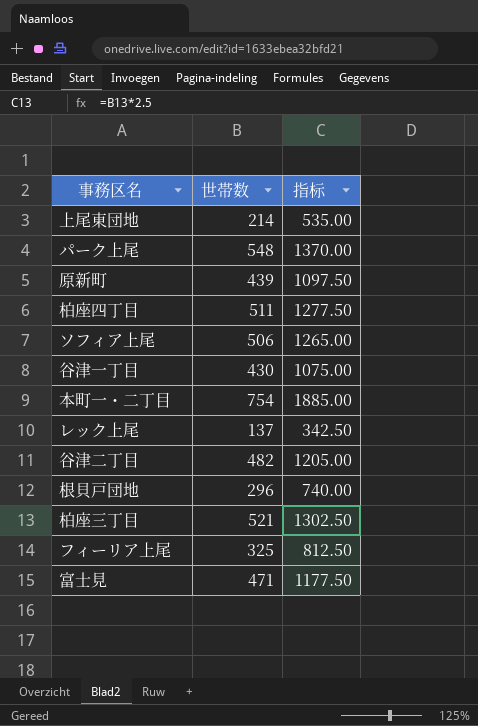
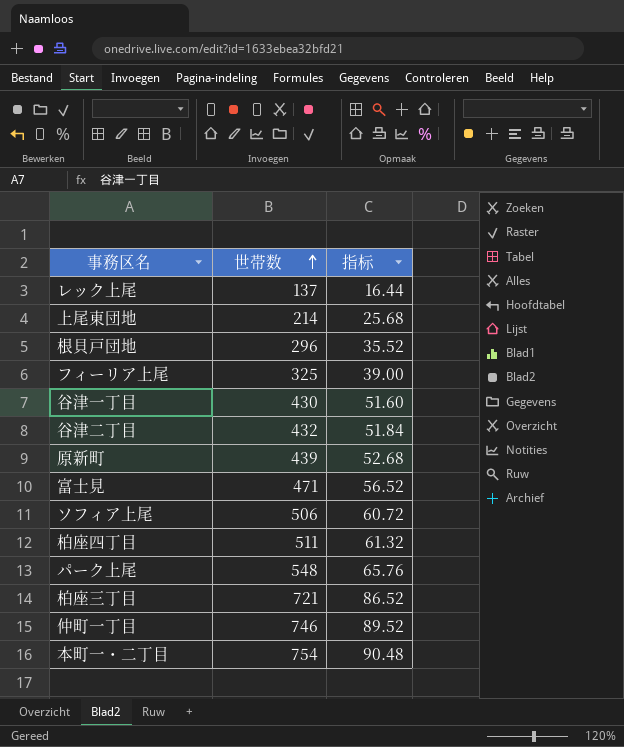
row order: none -> 世帯数 ascending
column 指标 | formula: [世帯数] * 2.5 -> [世帯数] * 0.12
谷津二丁目 | 世帯数: 482 -> 432
柏座三丁目 | 世帯数: 521 -> 721
row 仲町一丁目: none -> 746 | 89.52

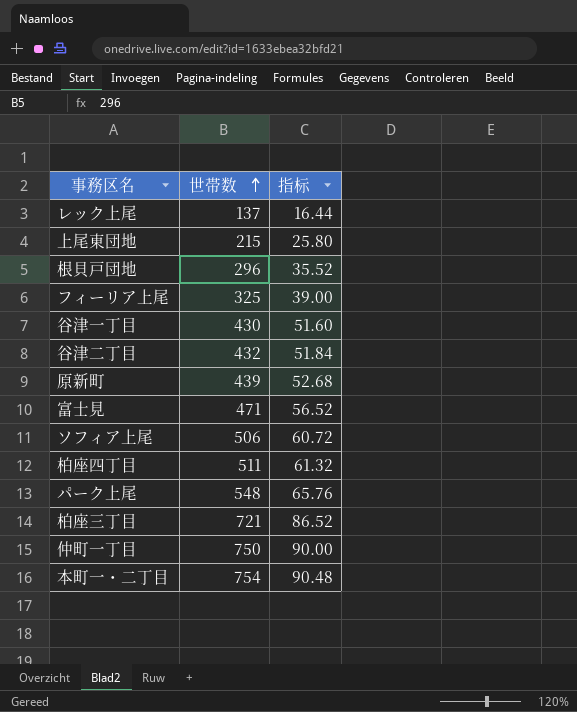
上尾東団地 | 世帯数: 214 -> 215
上尾東団地 | 指标: 25.68 -> 25.80
仲町一丁目 | 世帯数: 746 -> 750
仲町一丁目 | 指标: 89.52 -> 90.00

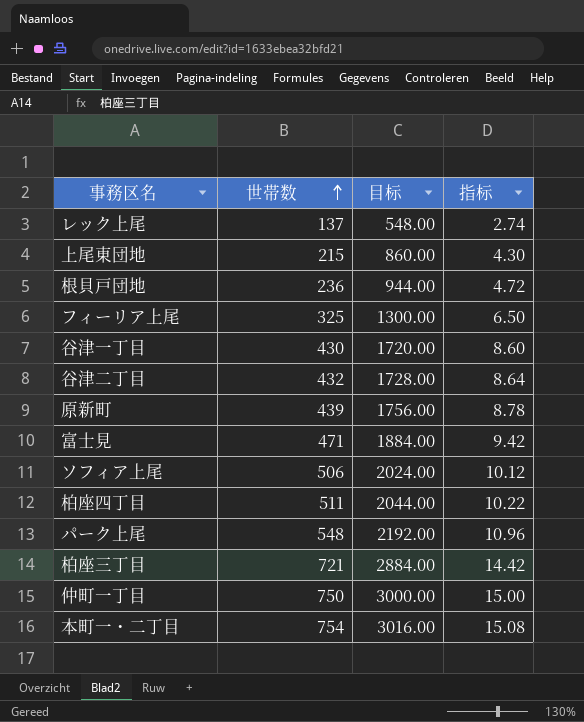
column 目标 | formula: none -> [世帯数] * 4
column 指标 | formula: [世帯数] * 0.12 -> [世帯数] * 0.02
根貝戸団地 | 世帯数: 296 -> 236

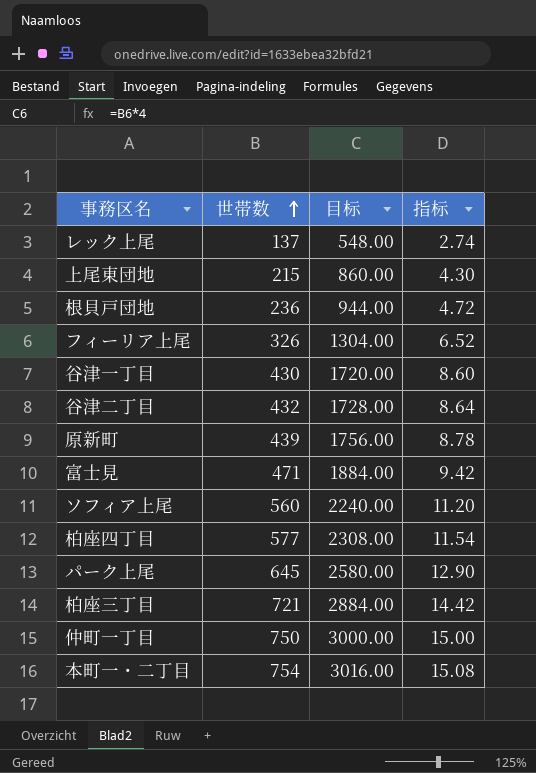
フィーリア上尾 | 世帯数: 325 -> 326
フィーリア上尾 | 目标: 1300.00 -> 1304.00
フィーリア上尾 | 指标: 6.50 -> 6.52
ソフィア上尾 | 世帯数: 506 -> 560
ソフィア上尾 | 目标: 2024.00 -> 2240.00
ソフィア上尾 | 指标: 10.12 -> 11.20
柏座四丁目 | 世帯数: 511 -> 577
柏座四丁目 | 目标: 2044.00 -> 2308.00
柏座四丁目 | 指标: 10.22 -> 11.54
パーク上尾 | 世帯数: 548 -> 645
パーク上尾 | 目标: 2192.00 -> 2580.00
パーク上尾 | 指标: 10.96 -> 12.90

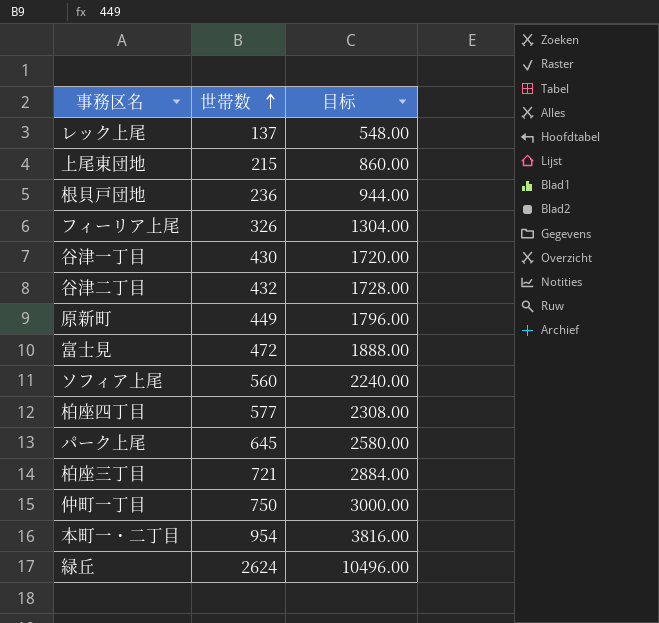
column 指标 | formula: [世帯数] * 0.02 -> none
原新町 | 世帯数: 439 -> 449
原新町 | 目标: 1756.00 -> 1796.00
富士見 | 世帯数: 471 -> 472
富士見 | 目标: 1884.00 -> 1888.00
本町一・二丁目 | 世帯数: 754 -> 954
本町一・二丁目 | 目标: 3016.00 -> 3816.00
row 緑丘: none -> 2624 | 10496.00

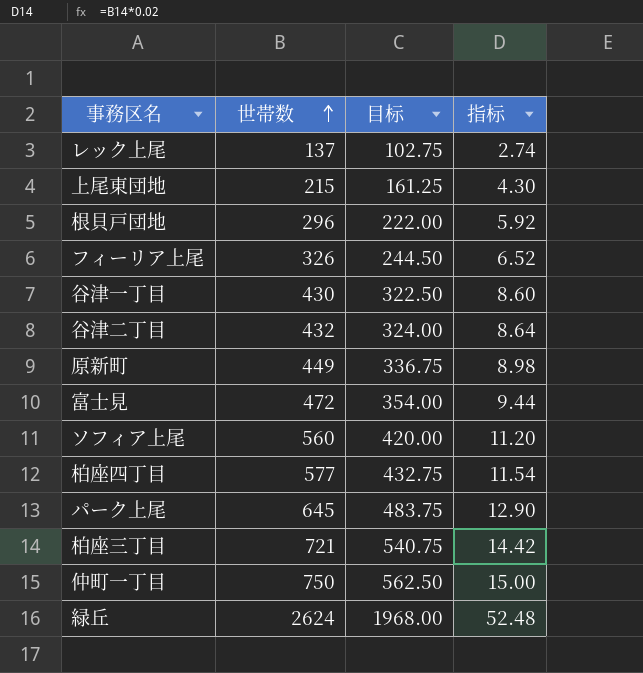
column 目标 | formula: [世帯数] * 4 -> [世帯数] * 0.75
column 指标 | formula: none -> [世帯数] * 0.02
row 本町一・二丁目: 954 | 3816.00 -> none
根貝戸団地 | 世帯数: 236 -> 296

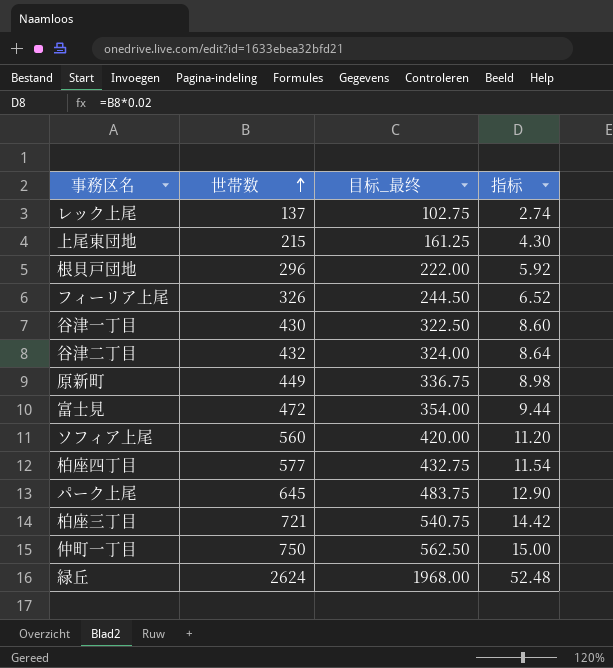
column name: 目标 -> 目标_最终

